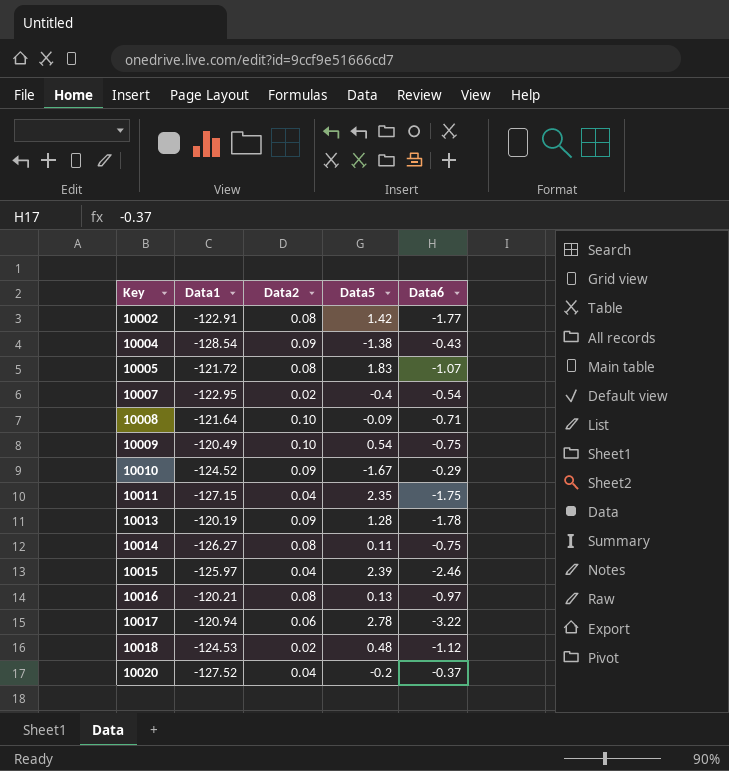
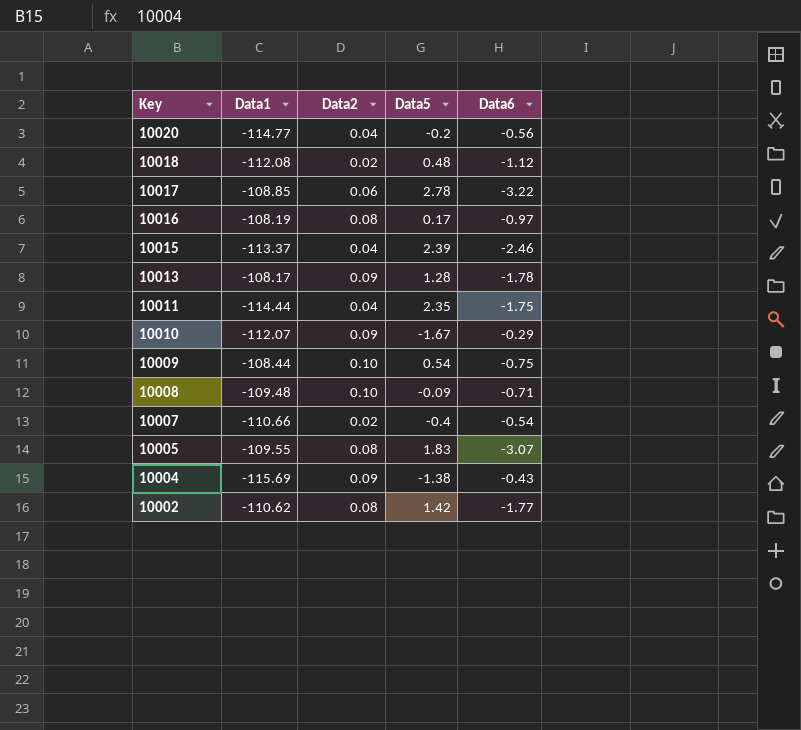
row order: Key ascending -> Key descending
row 10014: -126.27 | 0.08 | 0.11 | -0.75 -> none
10020 | Data1: -127.52 -> -114.77
10020 | Data6: -0.37 -> -0.56
10018 | Data1: -124.53 -> -112.08
10017 | Data1: -120.94 -> -108.85
10016 | Data1: -120.21 -> -108.19
10016 | Data5: 0.13 -> 0.17
10015 | Data1: -125.97 -> -113.37
10013 | Data1: -120.19 -> -108.17
10011 | Data1: -127.15 -> -114.44
10010 | Data1: -124.52 -> -112.07
10009 | Data1: -120.49 -> -108.44
10008 | Data1: -121.64 -> -109.48
10007 | Data1: -122.95 -> -110.66
10005 | Data1: -121.72 -> -109.55
10005 | Data6: -1.07 -> -3.07
10004 | Data1: -128.54 -> -115.69
10002 | Data1: -122.91 -> -110.62

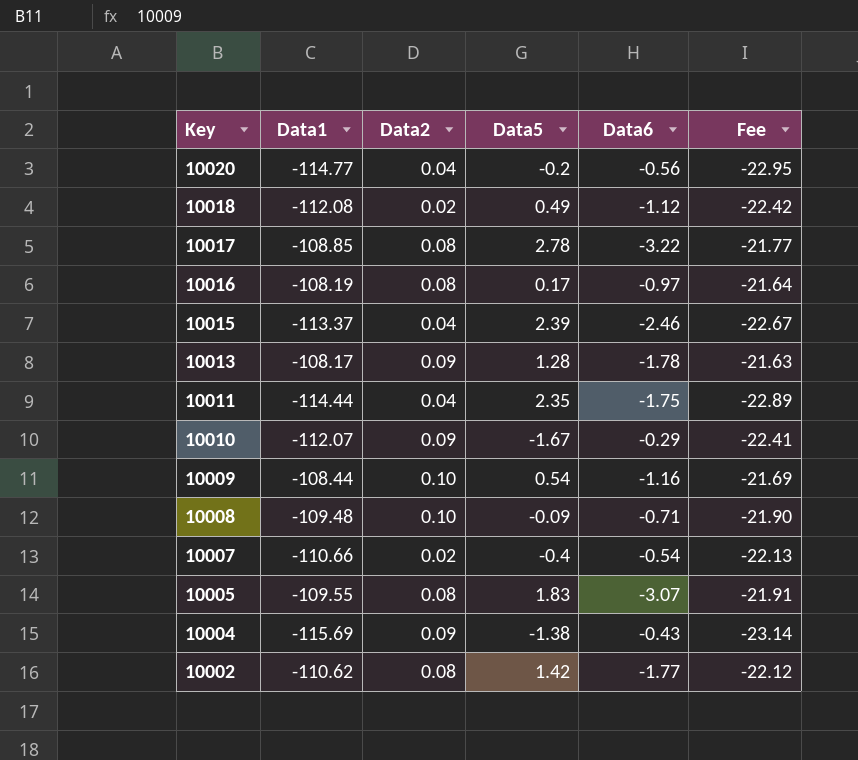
column Fee | formula: none -> [Data1] * 0.2
10018 | Data5: 0.48 -> 0.49
10017 | Data2: 0.06 -> 0.08
10009 | Data6: -0.75 -> -1.16

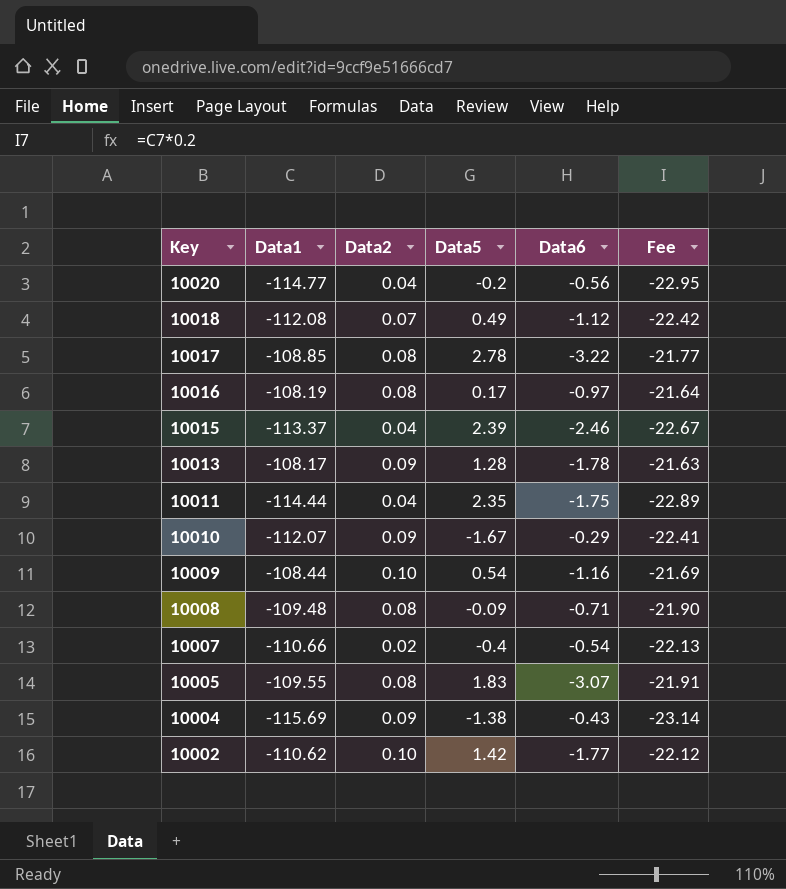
10018 | Data2: 0.02 -> 0.07
10008 | Data2: 0.10 -> 0.08
10002 | Data2: 0.08 -> 0.10

